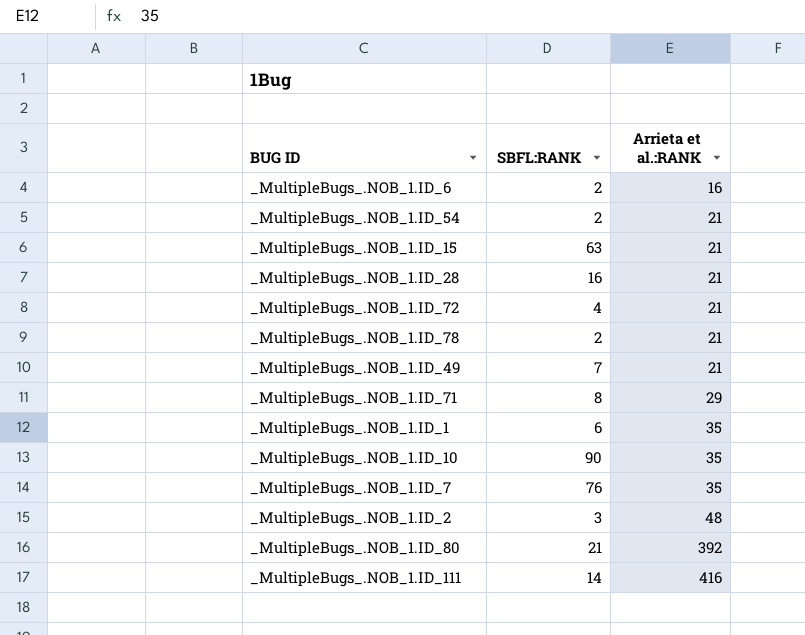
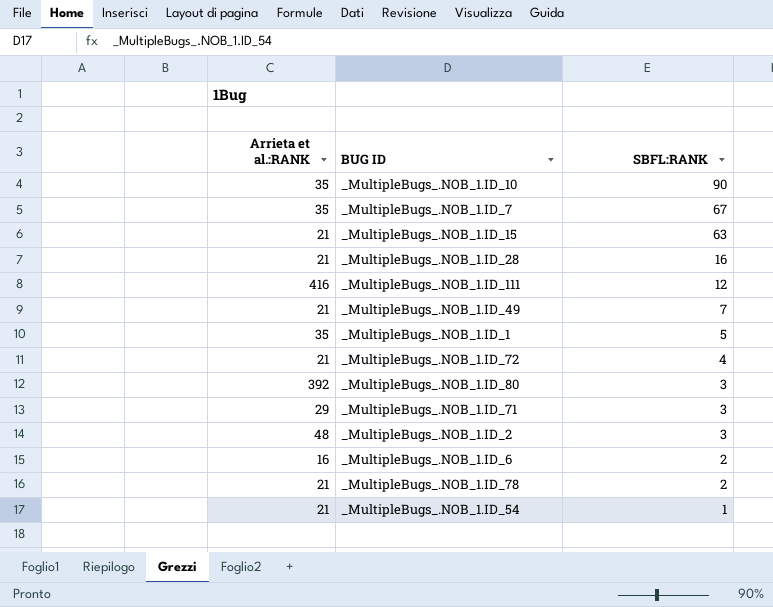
row order: Arrieta et al.:RANK ascending -> SBFL:RANK descending
column Arrieta et al.:RANK | position: 3 -> 1
_MultipleBugs_.NOB_1.ID_7 | SBFL:RANK: 76 -> 67
_MultipleBugs_.NOB_1.ID_111 | SBFL:RANK: 14 -> 12
_MultipleBugs_.NOB_1.ID_1 | SBFL:RANK: 6 -> 5
_MultipleBugs_.NOB_1.ID_80 | SBFL:RANK: 21 -> 3
_MultipleBugs_.NOB_1.ID_71 | SBFL:RANK: 8 -> 3
_MultipleBugs_.NOB_1.ID_54 | SBFL:RANK: 2 -> 1

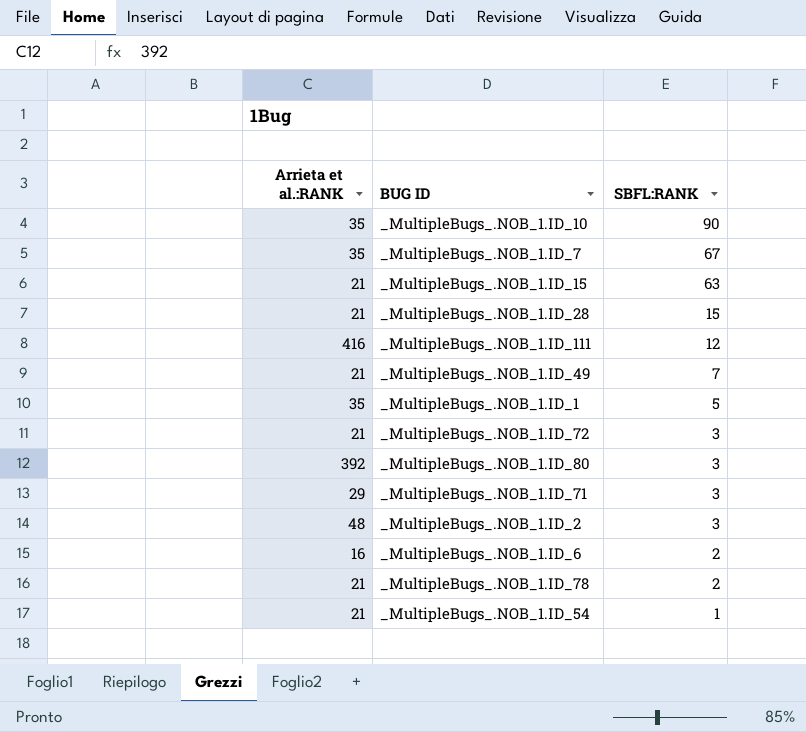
_MultipleBugs_.NOB_1.ID_28 | SBFL:RANK: 16 -> 15
_MultipleBugs_.NOB_1.ID_72 | SBFL:RANK: 4 -> 3

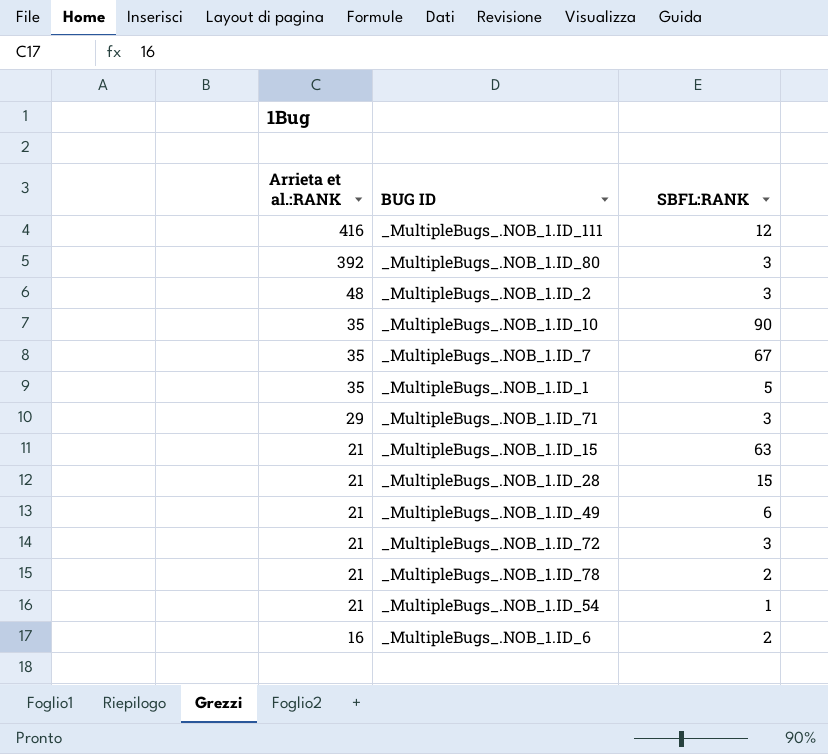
row order: SBFL:RANK descending -> Arrieta et al.:RANK descending
_MultipleBugs_.NOB_1.ID_49 | SBFL:RANK: 7 -> 6

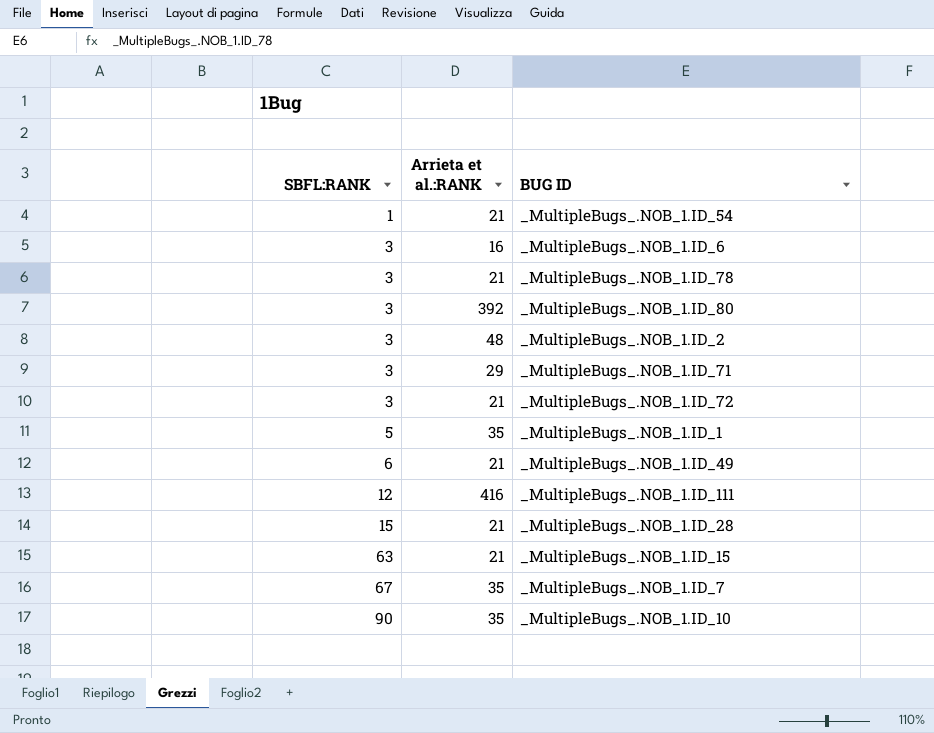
row order: Arrieta et al.:RANK descending -> SBFL:RANK ascending
column SBFL:RANK | position: 3 -> 1
_MultipleBugs_.NOB_1.ID_6 | SBFL:RANK: 2 -> 3
_MultipleBugs_.NOB_1.ID_78 | SBFL:RANK: 2 -> 3

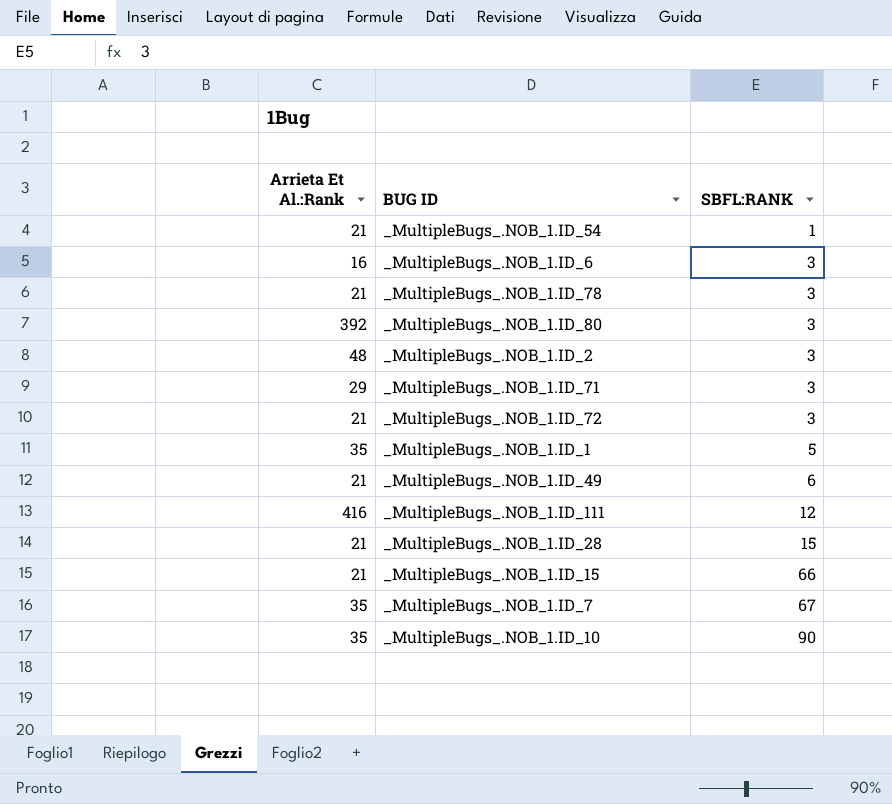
column name: Arrieta et al.:RANK -> Arrieta Et Al.:Rank
column SBFL:RANK | position: 1 -> 3
_MultipleBugs_.NOB_1.ID_15 | SBFL:RANK: 63 -> 66

